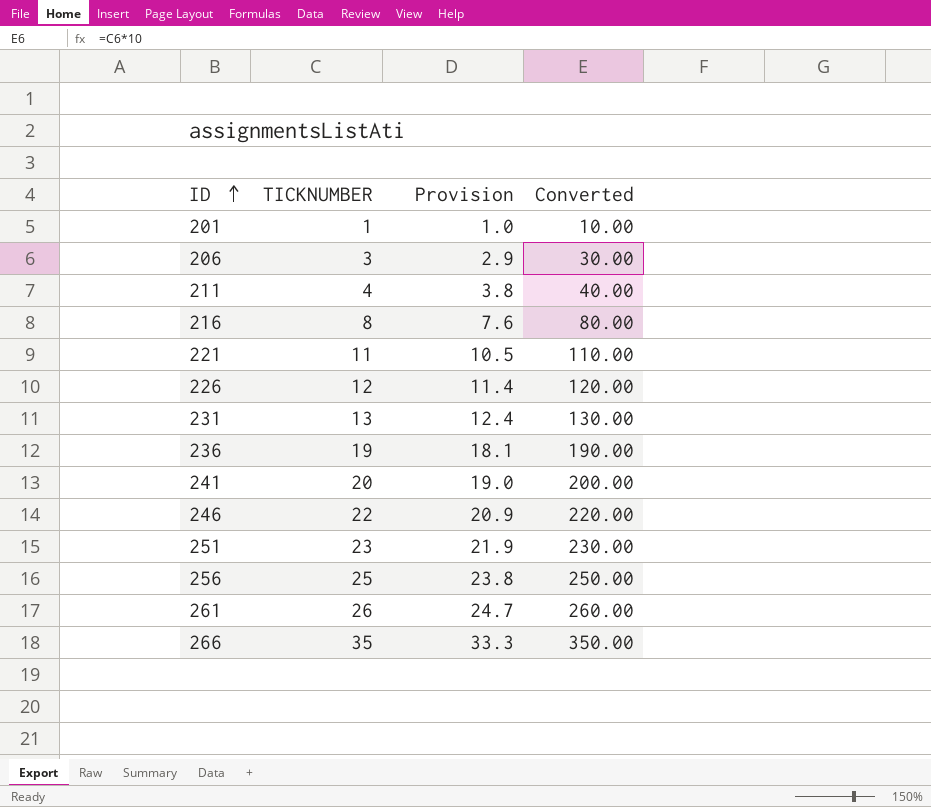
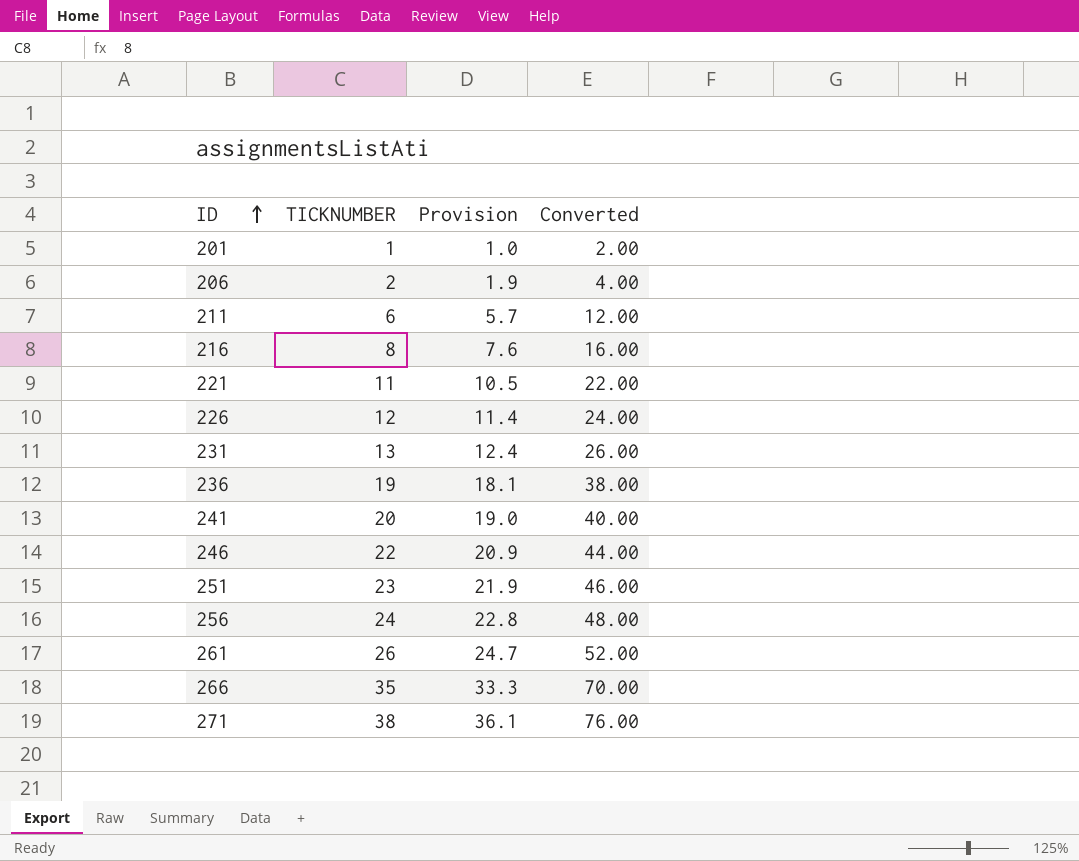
column Converted | formula: [TICKNUMBER] * 10 -> [TICKNUMBER] * 2
206 | TICKNUMBER: 3 -> 2
206 | Provision: 2.9 -> 1.9
211 | TICKNUMBER: 4 -> 6
211 | Provision: 3.8 -> 5.7
256 | TICKNUMBER: 25 -> 24
256 | Provision: 23.8 -> 22.8
row 271: none -> 38 | 36.1 | 76.00

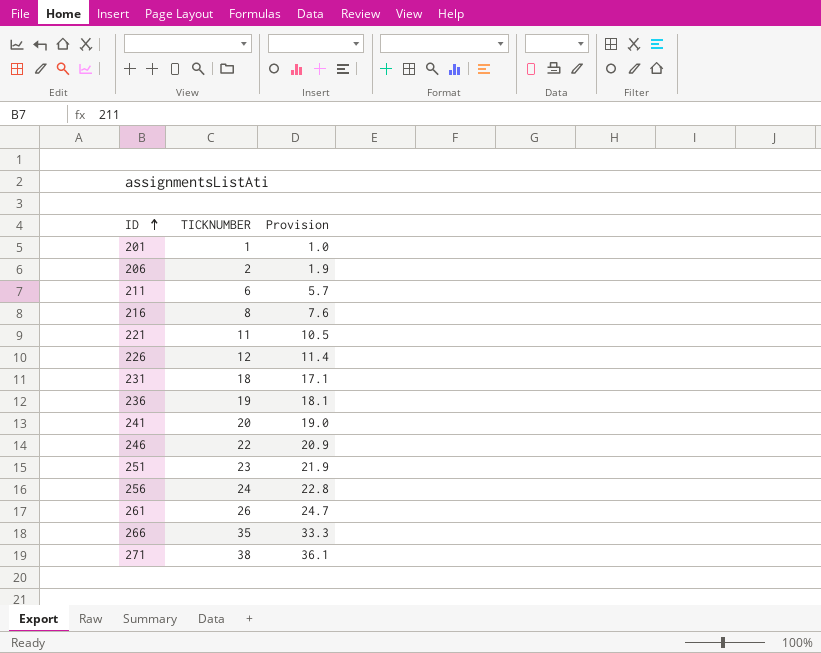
column Converted | formula: [TICKNUMBER] * 2 -> none
231 | TICKNUMBER: 13 -> 18
231 | Provision: 12.4 -> 17.1

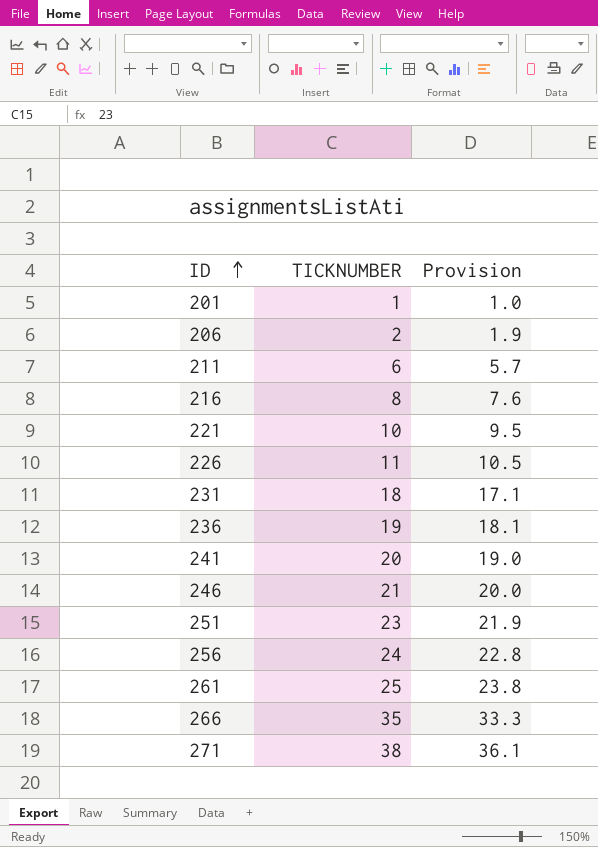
221 | TICKNUMBER: 11 -> 10
221 | Provision: 10.5 -> 9.5
226 | TICKNUMBER: 12 -> 11
226 | Provision: 11.4 -> 10.5
246 | TICKNUMBER: 22 -> 21
246 | Provision: 20.9 -> 20.0
261 | TICKNUMBER: 26 -> 25
261 | Provision: 24.7 -> 23.8

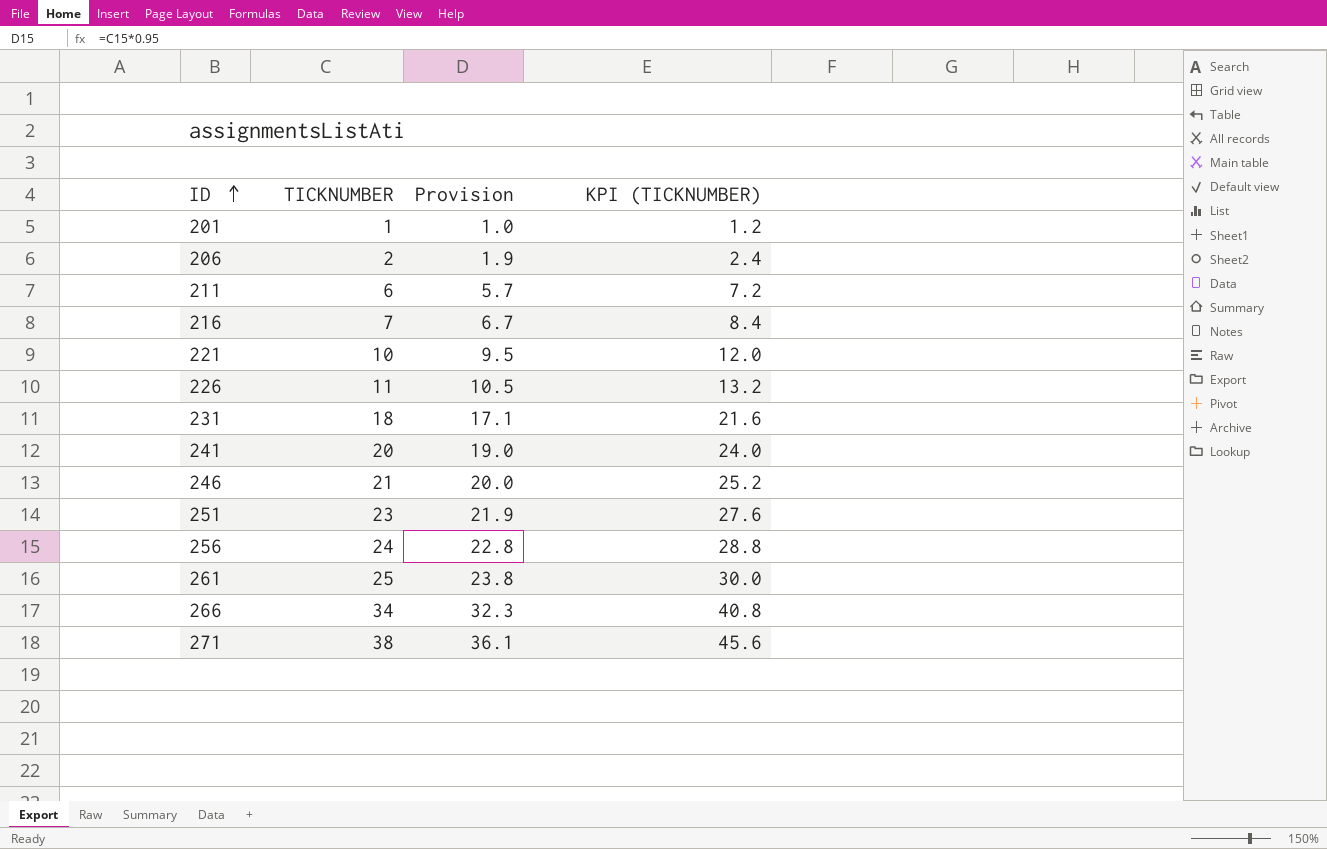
column KPI (TICKNUMBER) | formula: none -> [TICKNUMBER] * 1.2
row 236: 19 | 18.1 -> none
216 | TICKNUMBER: 8 -> 7
216 | Provision: 7.6 -> 6.7
266 | TICKNUMBER: 35 -> 34
266 | Provision: 33.3 -> 32.3

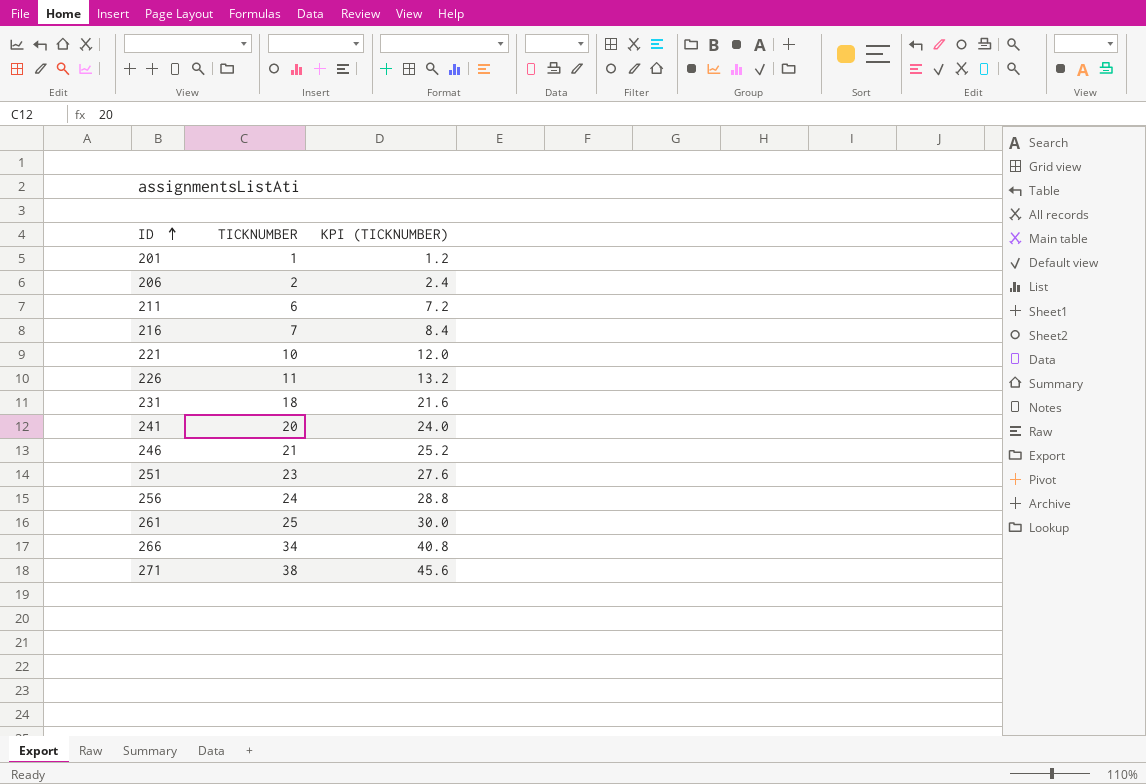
column Provision | formula: [TICKNUMBER] * 0.95 -> none

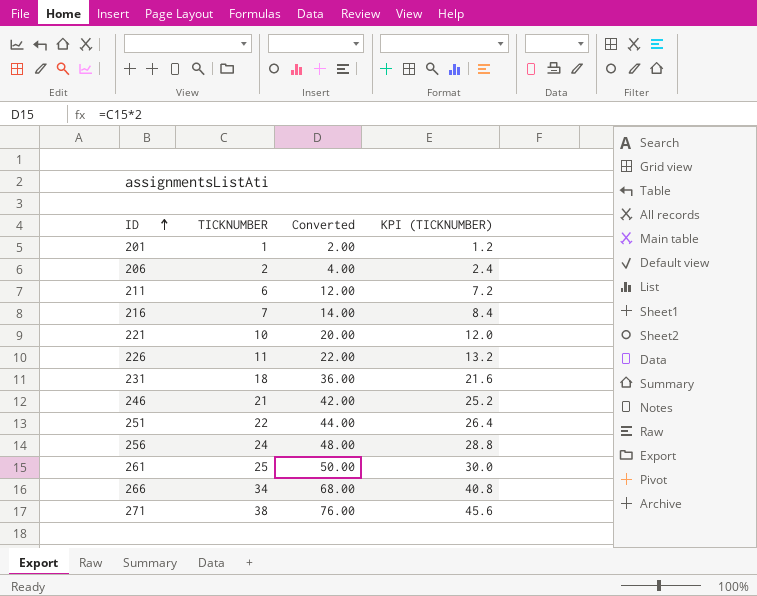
column Converted | formula: none -> [TICKNUMBER] * 2
row 241: 20 | 24.0 -> none
251 | TICKNUMBER: 23 -> 22
251 | KPI (TICKNUMBER): 27.6 -> 26.4

